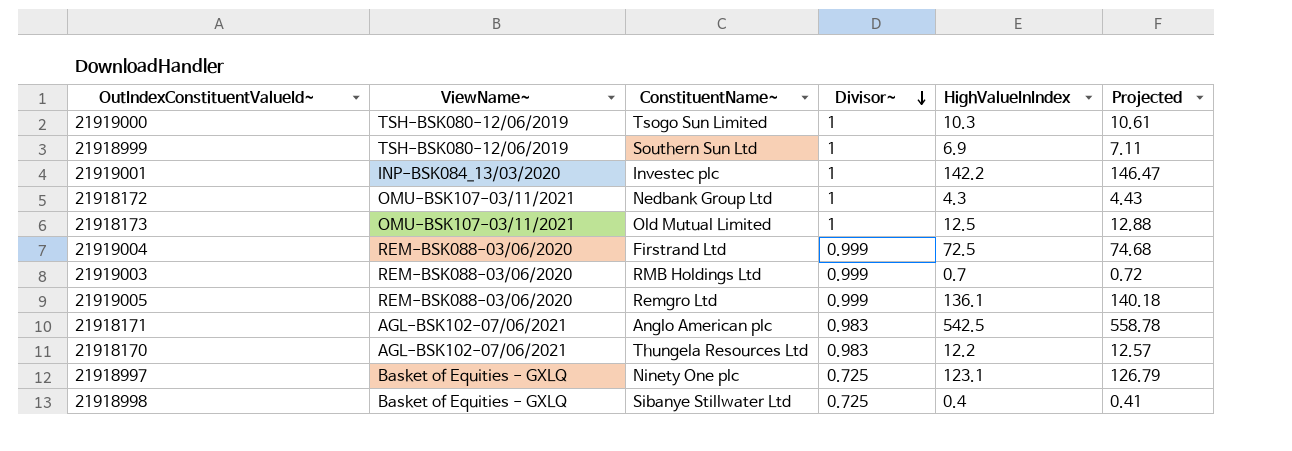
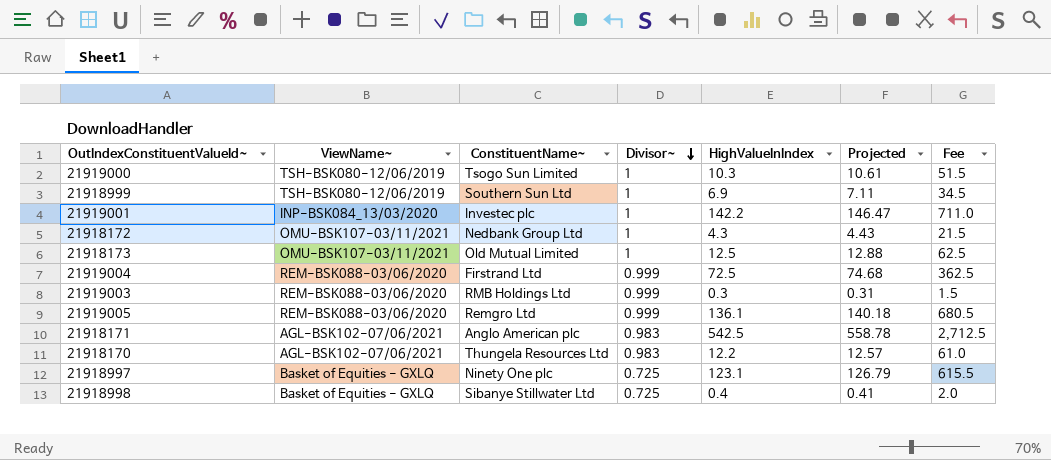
column Fee | formula: none -> [HighValueInIndex] * 5
21919003 | HighValueInIndex: 0.7 -> 0.3
21919003 | Projected: 0.72 -> 0.31

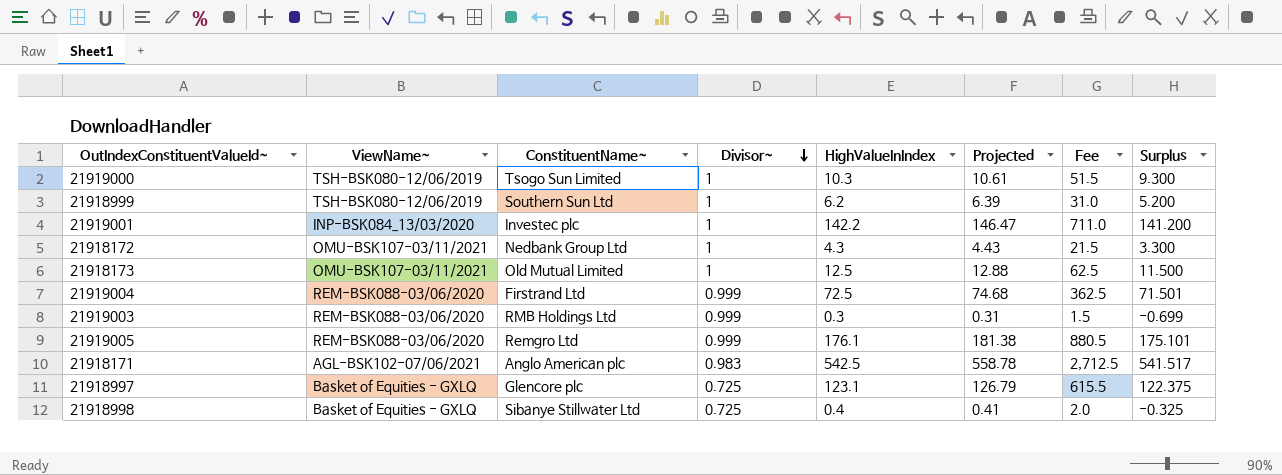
column Surplus | formula: none -> [HighValueInIndex] - [Divisor~]
row 21918170: AGL-BSK102-07/06/2021 | Thungela Resources Ltd | 0.983 | 12.2 | 12.57 | 61.0 -> none
21918999 | HighValueInIndex: 6.9 -> 6.2
21918999 | Projected: 7.11 -> 6.39
21918999 | Fee: 34.5 -> 31.0
21919005 | HighValueInIndex: 136.1 -> 176.1
21919005 | Projected: 140.18 -> 181.38
21919005 | Fee: 680.5 -> 880.5
21918997 | ConstituentName~: Ninety One plc -> Glencore plc

